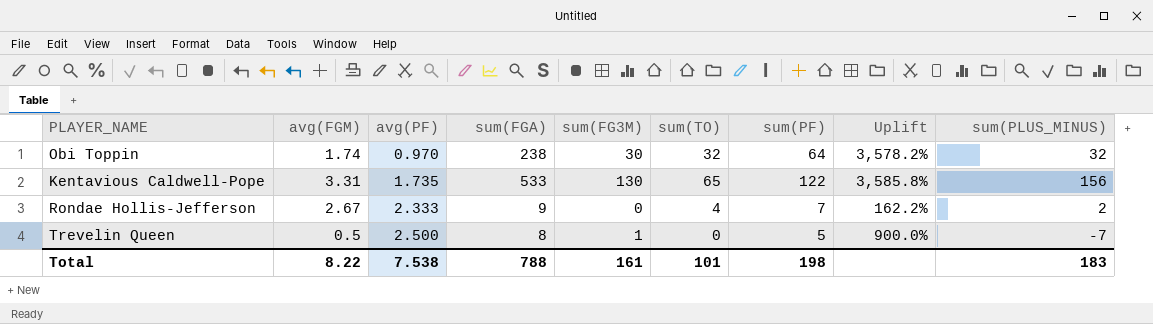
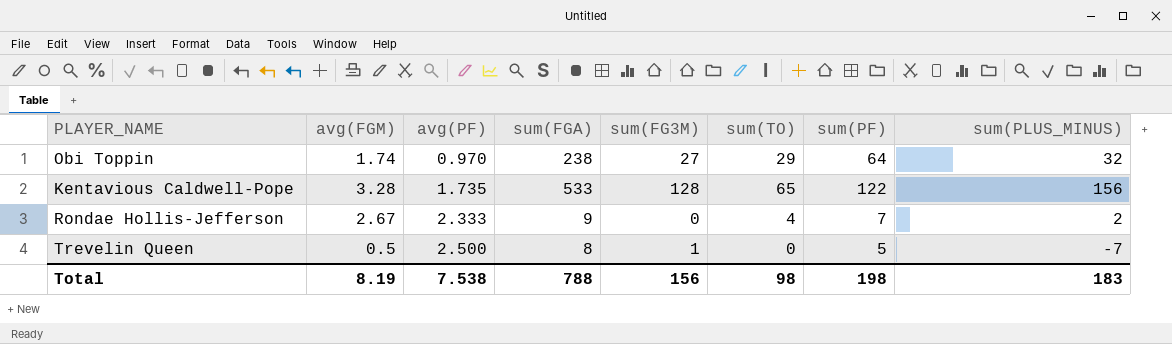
column Uplift | formula: ([sum(PF)] - [avg(FGM)]) / [avg(FGM)] -> none
Obi Toppin | sum(FG3M): 30 -> 27
Obi Toppin | sum(TO): 32 -> 29
Kentavious Caldwell-Pope | avg(FGM): 3.31 -> 3.28
Kentavious Caldwell-Pope | sum(FG3M): 130 -> 128
Total | avg(FGM): 8.22 -> 8.19
Total | sum(FG3M): 161 -> 156
Total | sum(TO): 101 -> 98

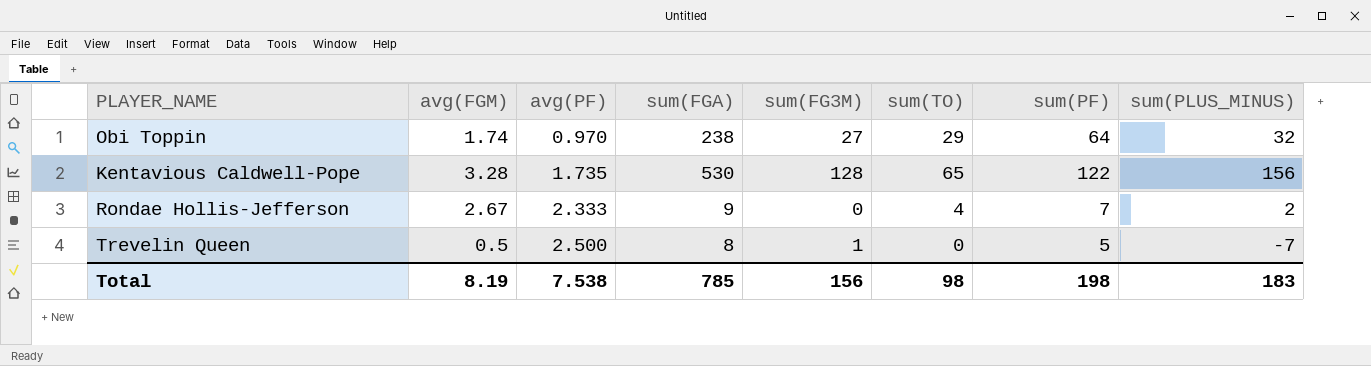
Kentavious Caldwell-Pope | sum(FGA): 533 -> 530
Total | sum(FGA): 788 -> 785

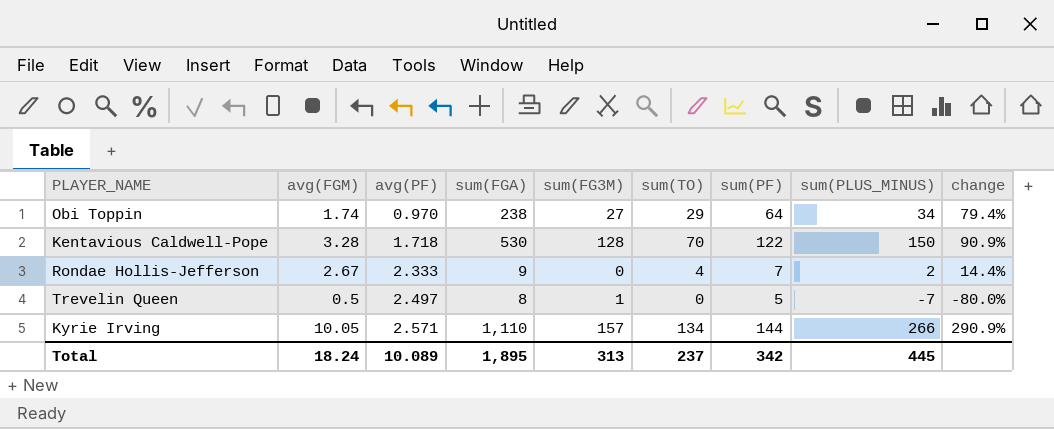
column change | formula: none -> ([avg(FGM)] - [avg(PF)]) / [avg(PF)]
Obi Toppin | sum(PLUS_MINUS): 32 -> 34
Kentavious Caldwell-Pope | avg(PF): 1.735 -> 1.718
Kentavious Caldwell-Pope | sum(TO): 65 -> 70
Kentavious Caldwell-Pope | sum(PLUS_MINUS): 156 -> 150
Trevelin Queen | avg(PF): 2.500 -> 2.497
row Kyrie Irving: none -> 10.05 | 2.571 | 1,110 | 157 | 134 | 144 | 266 | 290.9%
Total | avg(FGM): 8.19 -> 18.24
Total | avg(PF): 7.538 -> 10.089
Total | sum(FGA): 785 -> 1,895
Total | sum(FG3M): 156 -> 313
Total | sum(TO): 98 -> 237
Total | sum(PF): 198 -> 342
Total | sum(PLUS_MINUS): 183 -> 445

